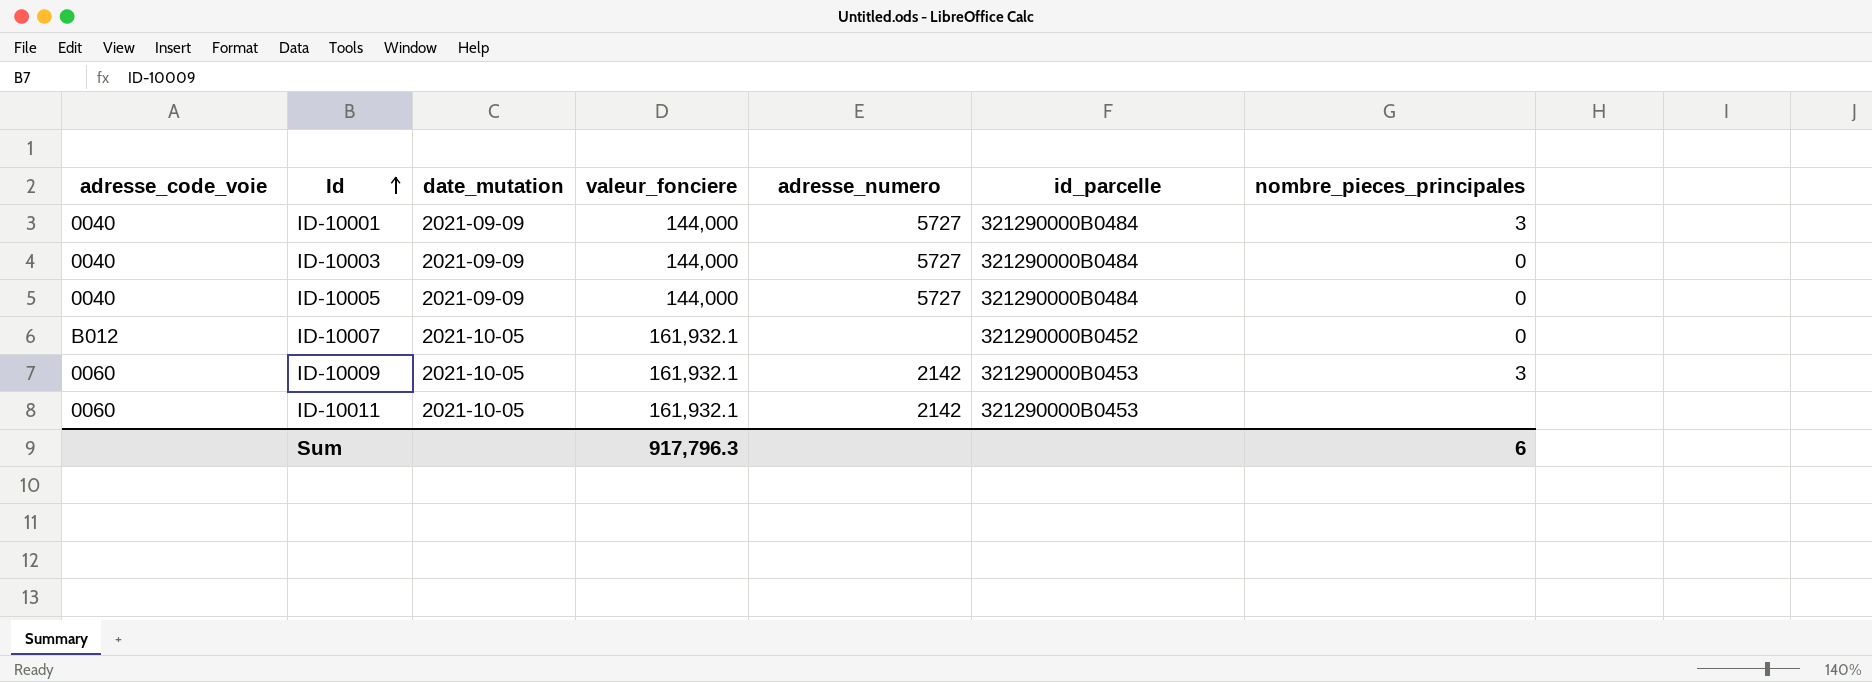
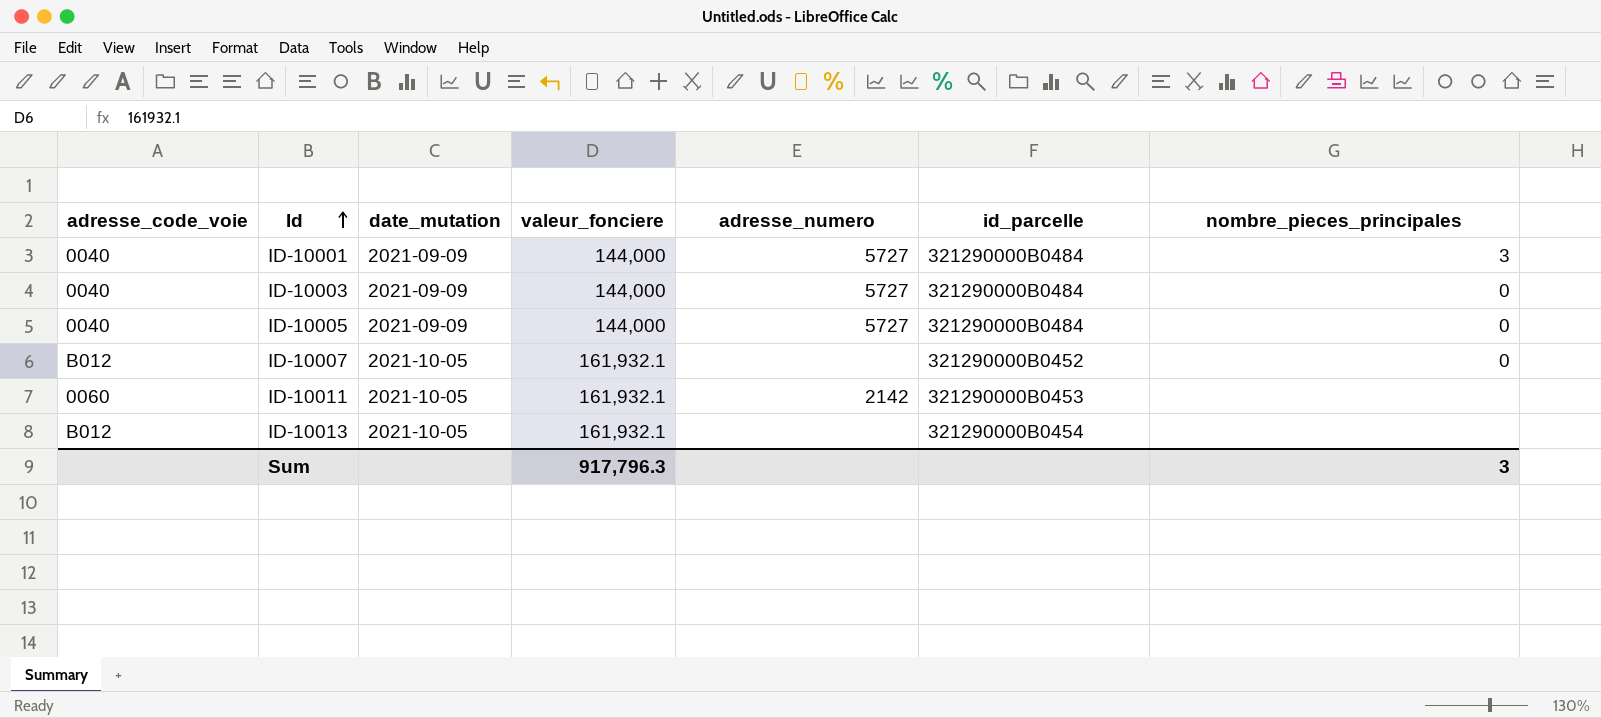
row ID-10009: 0060 | 2021-10-05 | 161,932.1 | 2142 | 321290000B0453 | 3 -> none
row ID-10013: none -> B012 | 2021-10-05 | 161,932.1 | none | 321290000B0454 | none
Sum | nombre_pieces_principales: 6 -> 3

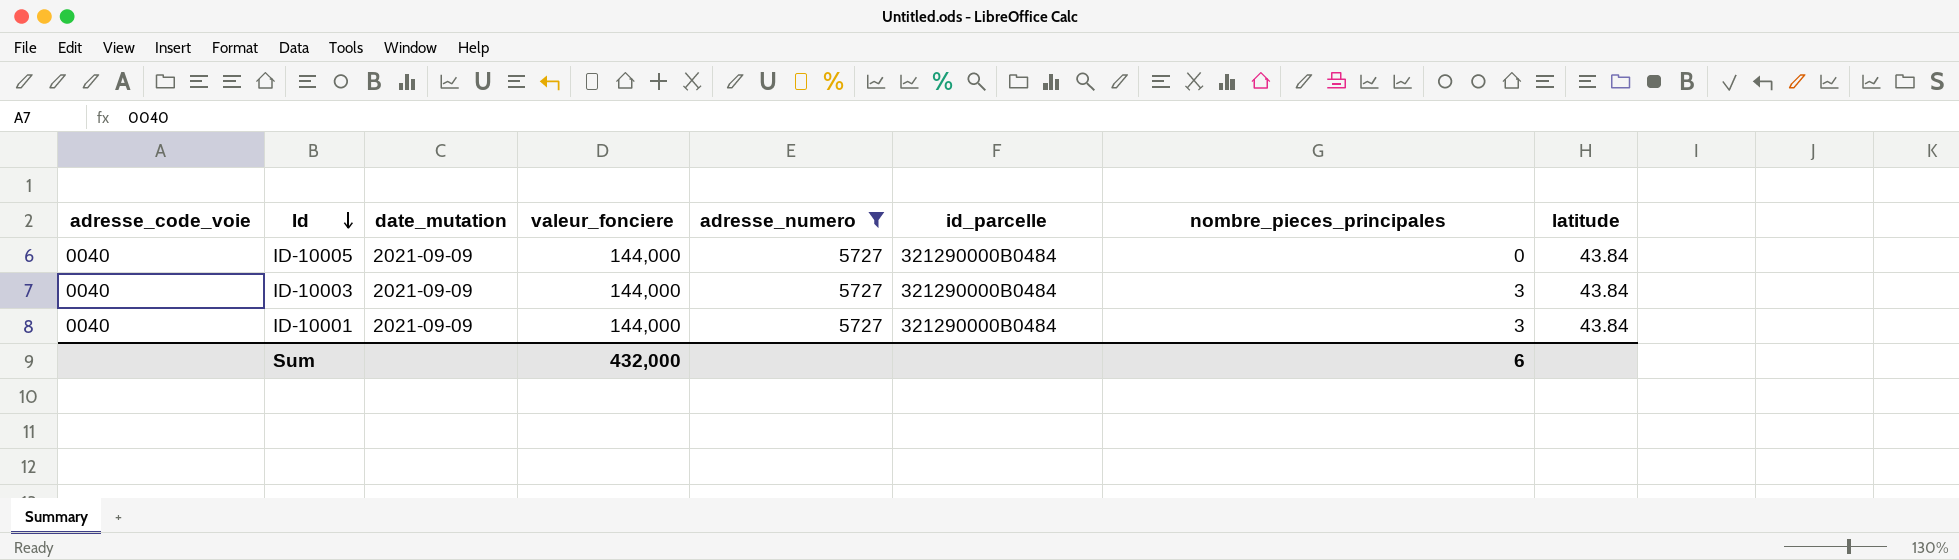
filter: none -> adresse_numero = 5727
row order: Id ascending -> Id descending
column latitude | position: none -> 8
ID-10003 | nombre_pieces_principales: 0 -> 3
Sum | valeur_fonciere: 917,796.3 -> 432,000
Sum | nombre_pieces_principales: 3 -> 6

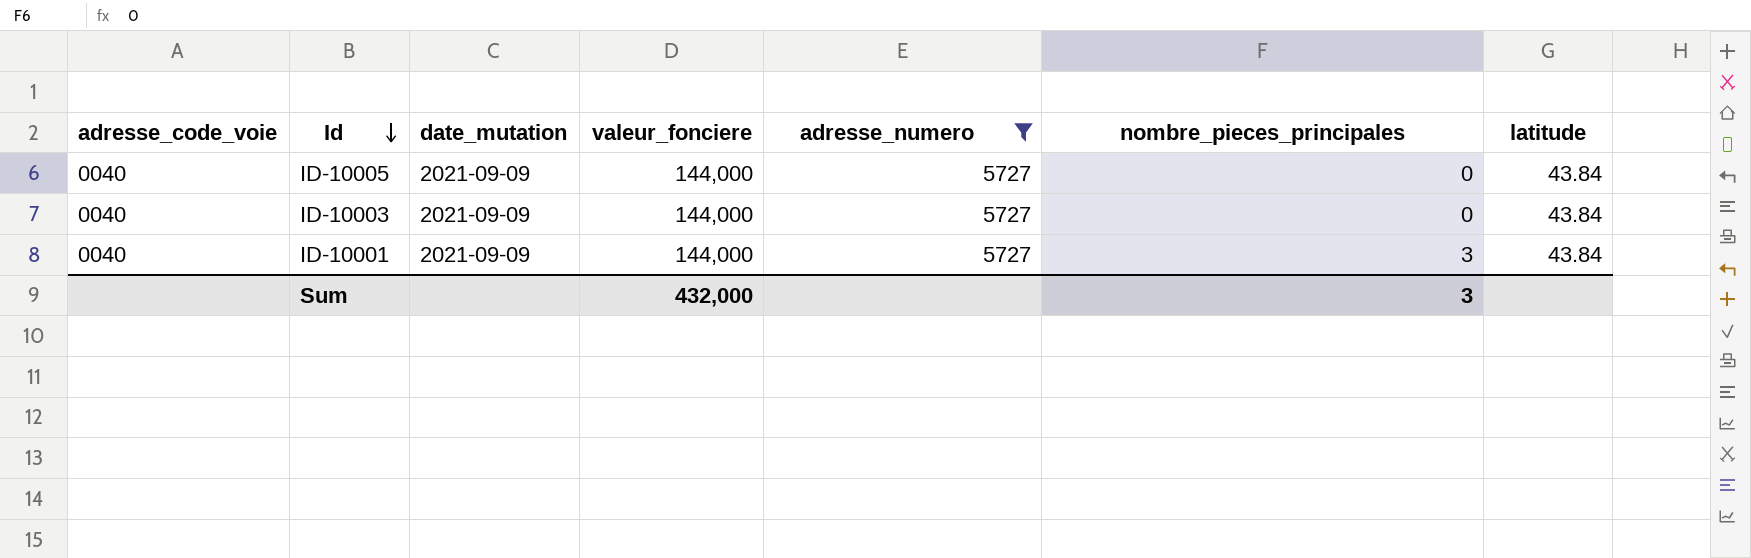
column id_parcelle | position: 6 -> none
ID-10003 | nombre_pieces_principales: 3 -> 0
Sum | nombre_pieces_principales: 6 -> 3

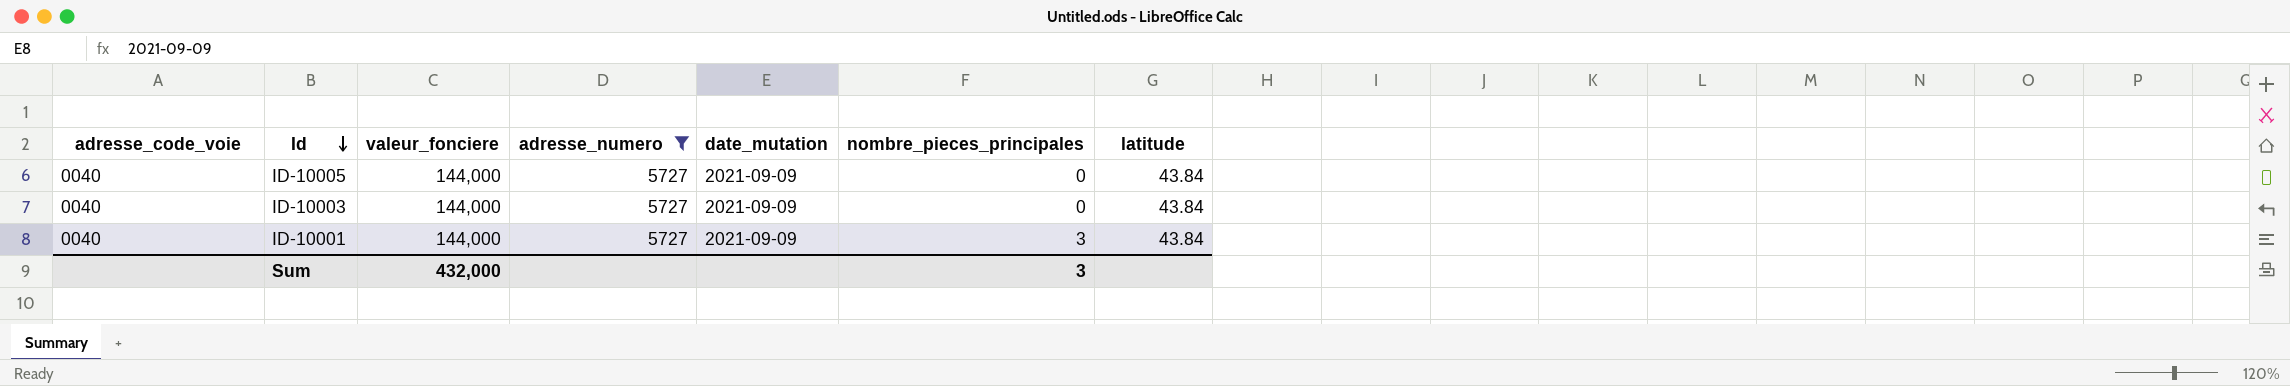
column date_mutation | position: 3 -> 5

